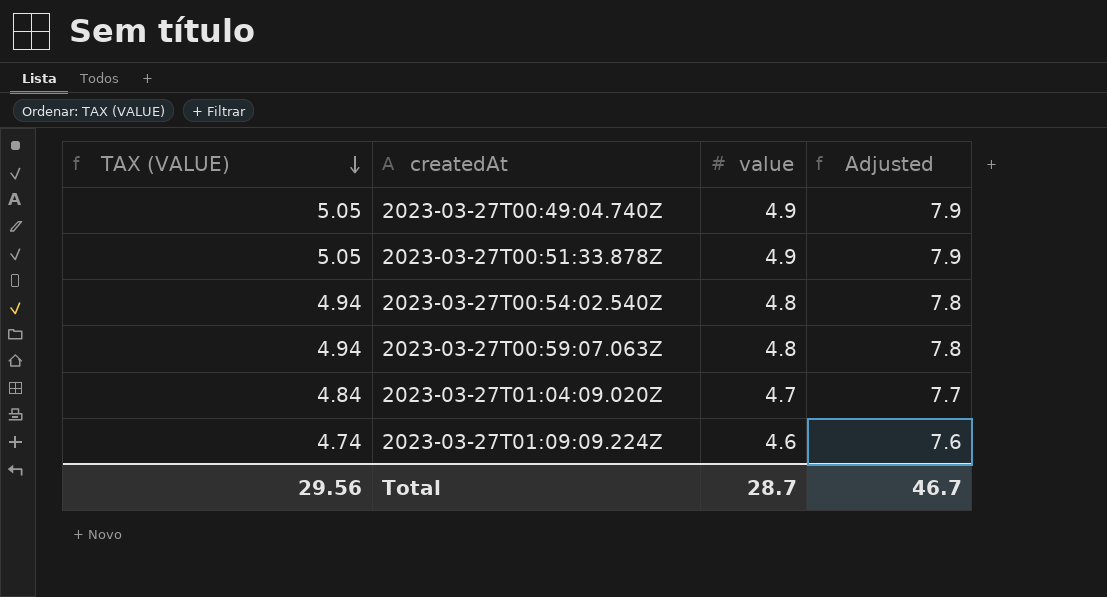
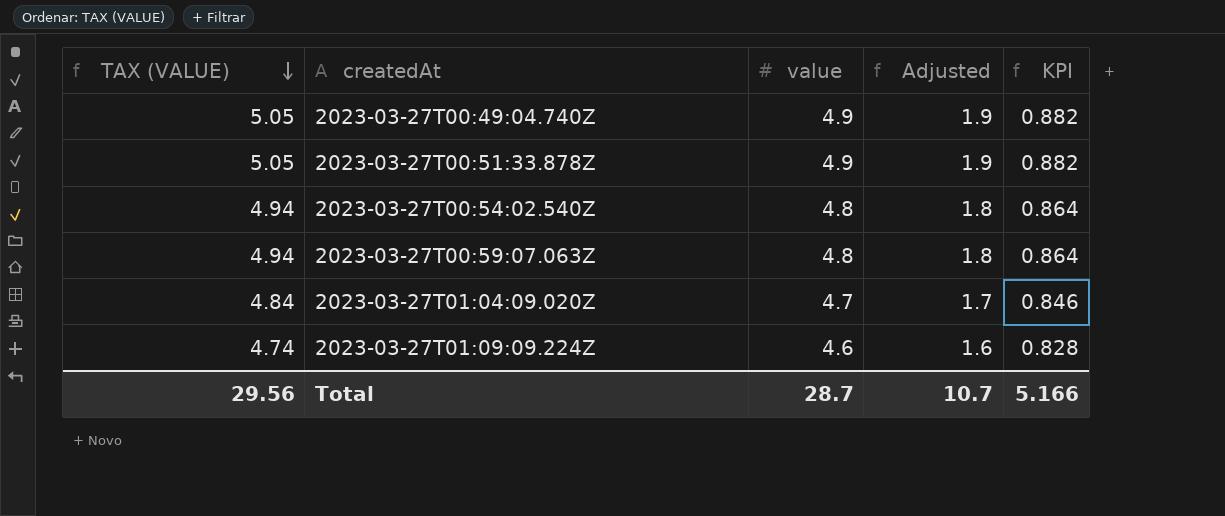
column Adjusted | formula: [value] + 3 -> [value] - 3
column KPI | formula: none -> [value] * 0.18
Total | Adjusted: 46.7 -> 10.7

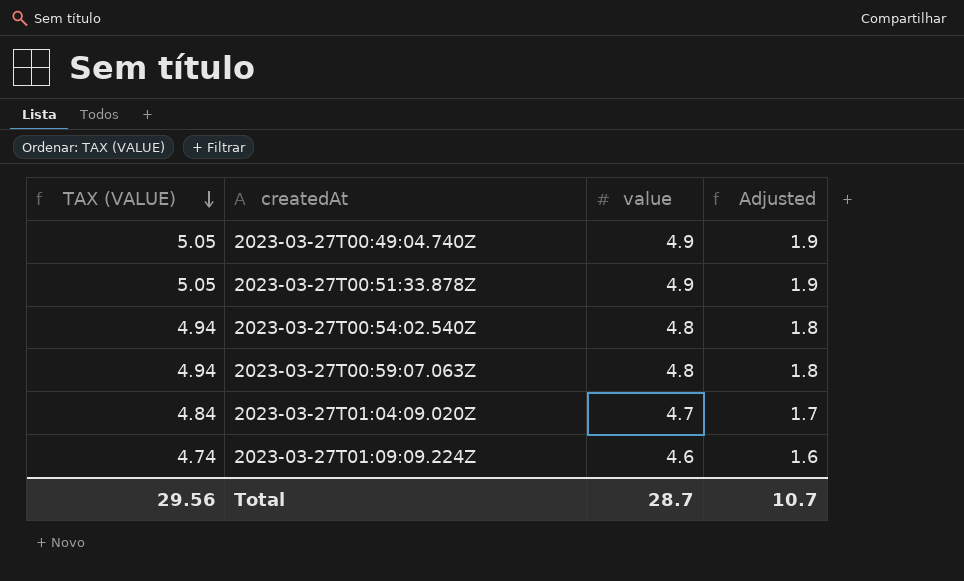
column KPI | formula: [value] * 0.18 -> none

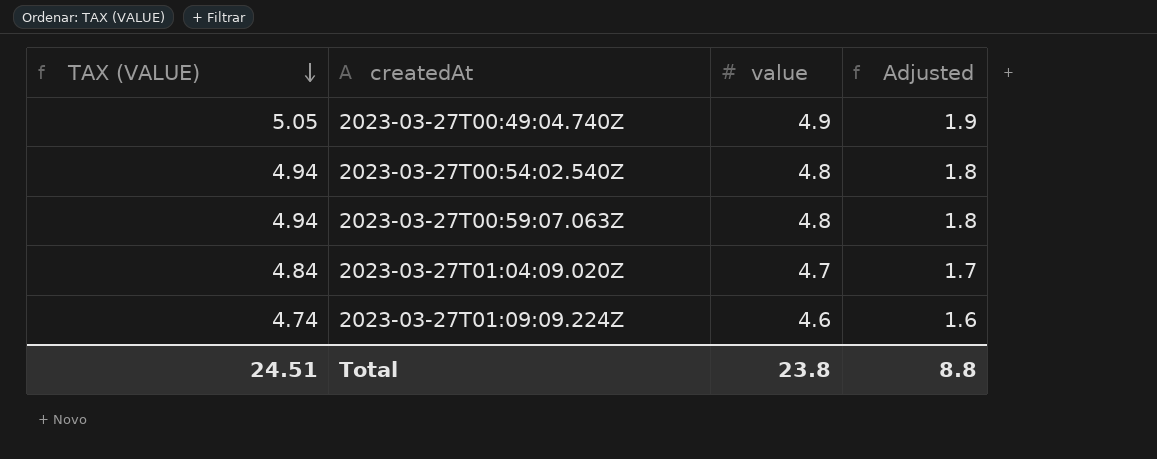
row 2023-03-27T00:51:33.878Z: 5.05 | 4.9 | 1.9 -> none
Total | TAX (VALUE): 29.56 -> 24.51
Total | value: 28.7 -> 23.8
Total | Adjusted: 10.7 -> 8.8

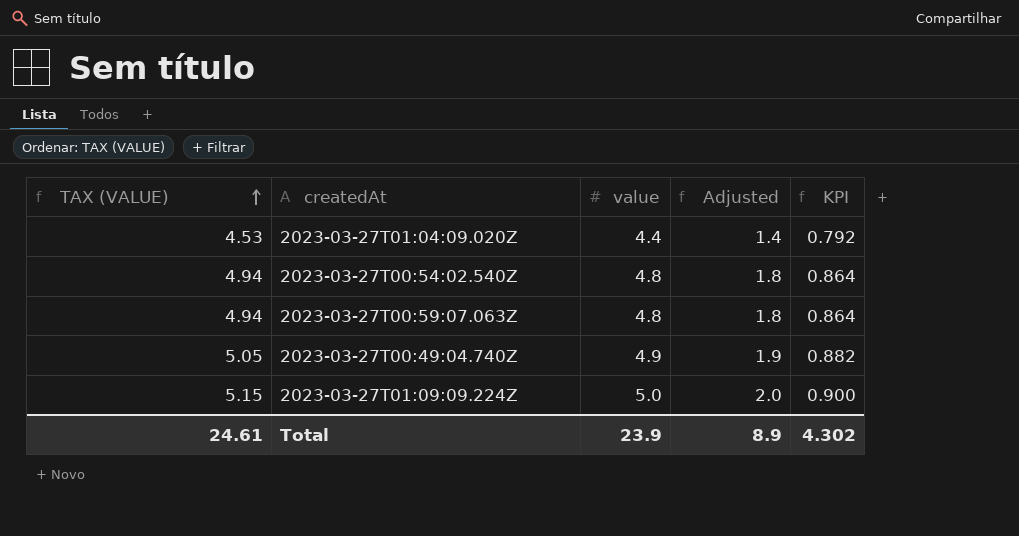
row order: TAX (VALUE) descending -> TAX (VALUE) ascending
column KPI | formula: none -> [value] * 0.18
2023-03-27T01:04:09.020Z | TAX (VALUE): 4.84 -> 4.53
2023-03-27T01:04:09.020Z | value: 4.7 -> 4.4
2023-03-27T01:04:09.020Z | Adjusted: 1.7 -> 1.4
2023-03-27T01:09:09.224Z | TAX (VALUE): 4.74 -> 5.15
2023-03-27T01:09:09.224Z | value: 4.6 -> 5.0
2023-03-27T01:09:09.224Z | Adjusted: 1.6 -> 2.0
Total | TAX (VALUE): 24.51 -> 24.61
Total | value: 23.8 -> 23.9
Total | Adjusted: 8.8 -> 8.9

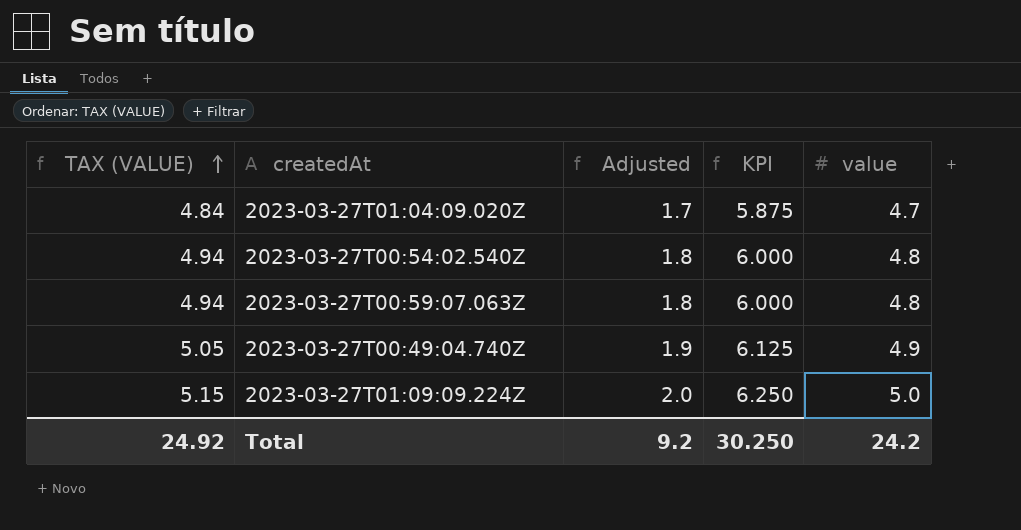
column KPI | formula: [value] * 0.18 -> [value] * 1.25
column value | position: 3 -> 5
2023-03-27T01:04:09.020Z | TAX (VALUE): 4.53 -> 4.84
2023-03-27T01:04:09.020Z | Adjusted: 1.4 -> 1.7
2023-03-27T01:04:09.020Z | value: 4.4 -> 4.7
Total | TAX (VALUE): 24.61 -> 24.92
Total | Adjusted: 8.9 -> 9.2
Total | KPI: 4.302 -> 30.250
Total | value: 23.9 -> 24.2

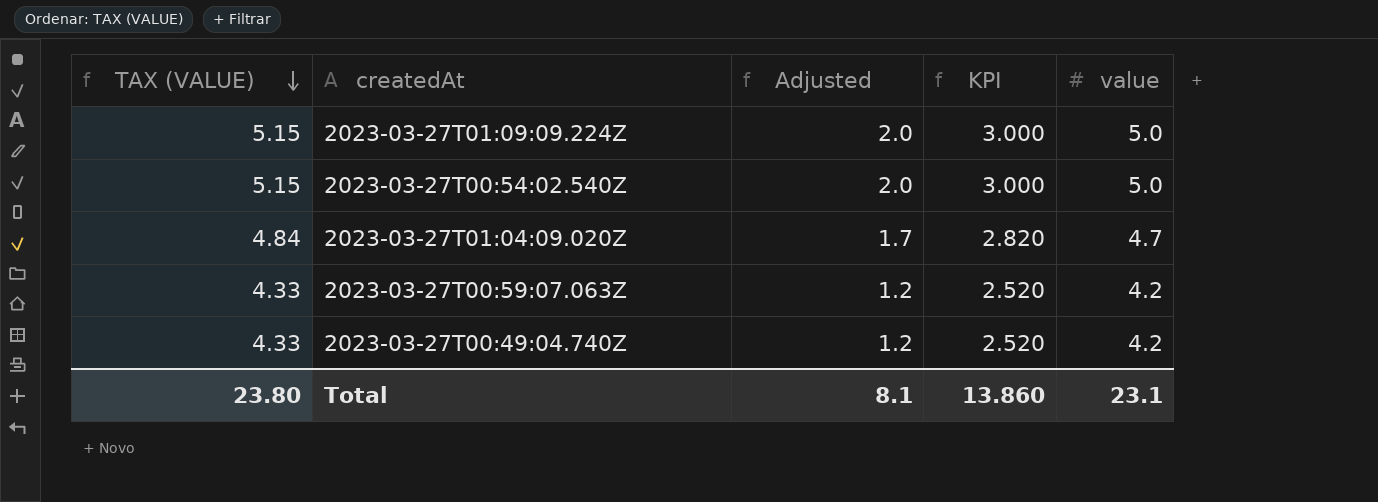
row order: TAX (VALUE) ascending -> TAX (VALUE) descending
column KPI | formula: [value] * 1.25 -> [value] * 0.6
2023-03-27T00:54:02.540Z | TAX (VALUE): 4.94 -> 5.15
2023-03-27T00:54:02.540Z | Adjusted: 1.8 -> 2.0
2023-03-27T00:54:02.540Z | value: 4.8 -> 5.0
2023-03-27T00:59:07.063Z | TAX (VALUE): 4.94 -> 4.33
2023-03-27T00:59:07.063Z | Adjusted: 1.8 -> 1.2
2023-03-27T00:59:07.063Z | value: 4.8 -> 4.2
2023-03-27T00:49:04.740Z | TAX (VALUE): 5.05 -> 4.33
2023-03-27T00:49:04.740Z | Adjusted: 1.9 -> 1.2
2023-03-27T00:49:04.740Z | value: 4.9 -> 4.2
Total | TAX (VALUE): 24.92 -> 23.80
Total | Adjusted: 9.2 -> 8.1
Total | KPI: 30.250 -> 13.860
Total | value: 24.2 -> 23.1

